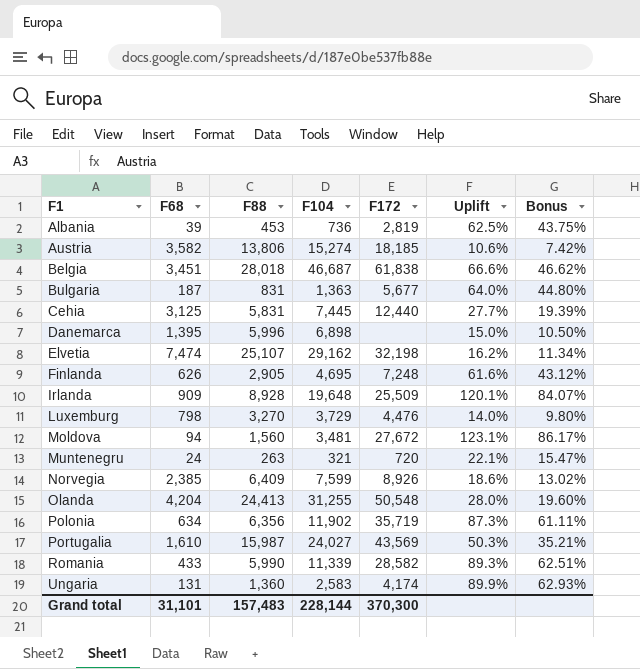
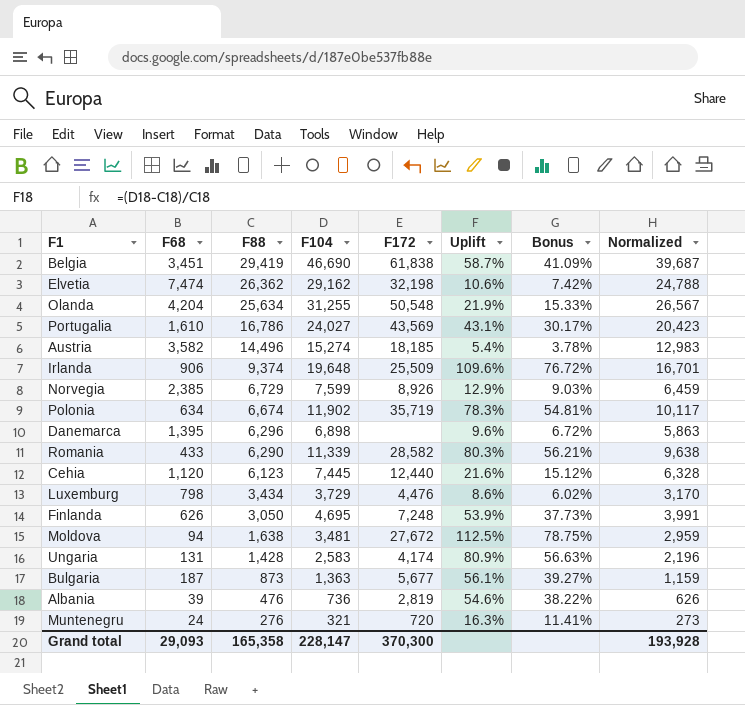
row order: F1 ascending -> F88 descending
column Normalized | formula: none -> [F104] * 0.85
Belgia | F88: 28,018 -> 29,419
Belgia | F104: 46,687 -> 46,690
Belgia | Uplift: 66.6% -> 58.7%
Belgia | Bonus: 46.62% -> 41.09%
Elvetia | F88: 25,107 -> 26,362
Elvetia | Uplift: 16.2% -> 10.6%
Elvetia | Bonus: 11.34% -> 7.42%
Olanda | F88: 24,413 -> 25,634
Olanda | Uplift: 28.0% -> 21.9%
Olanda | Bonus: 19.60% -> 15.33%
Portugalia | F88: 15,987 -> 16,786
Portugalia | Uplift: 50.3% -> 43.1%
Portugalia | Bonus: 35.21% -> 30.17%
Austria | F88: 13,806 -> 14,496
Austria | Uplift: 10.6% -> 5.4%
Austria | Bonus: 7.42% -> 3.78%
Irlanda | F68: 909 -> 906
Irlanda | F88: 8,928 -> 9,374
Irlanda | Uplift: 120.1% -> 109.6%
Irlanda | Bonus: 84.07% -> 76.72%
Norvegia | F88: 6,409 -> 6,729
Norvegia | Uplift: 18.6% -> 12.9%
Norvegia | Bonus: 13.02% -> 9.03%
Polonia | F88: 6,356 -> 6,674
Polonia | Uplift: 87.3% -> 78.3%
Polonia | Bonus: 61.11% -> 54.81%
Danemarca | F88: 5,996 -> 6,296
Danemarca | Uplift: 15.0% -> 9.6%
Danemarca | Bonus: 10.50% -> 6.72%
Romania | F88: 5,990 -> 6,290
Romania | Uplift: 89.3% -> 80.3%
Romania | Bonus: 62.51% -> 56.21%
Cehia | F68: 3,125 -> 1,120
Cehia | F88: 5,831 -> 6,123
Cehia | Uplift: 27.7% -> 21.6%
Cehia | Bonus: 19.39% -> 15.12%
Luxemburg | F88: 3,270 -> 3,434
Luxemburg | Uplift: 14.0% -> 8.6%
Luxemburg | Bonus: 9.80% -> 6.02%
Finlanda | F88: 2,905 -> 3,050
Finlanda | Uplift: 61.6% -> 53.9%
Finlanda | Bonus: 43.12% -> 37.73%
Moldova | F88: 1,560 -> 1,638
Moldova | Uplift: 123.1% -> 112.5%
Moldova | Bonus: 86.17% -> 78.75%
Ungaria | F88: 1,360 -> 1,428
Ungaria | Uplift: 89.9% -> 80.9%
Ungaria | Bonus: 62.93% -> 56.63%
Bulgaria | F88: 831 -> 873
Bulgaria | Uplift: 64.0% -> 56.1%
Bulgaria | Bonus: 44.80% -> 39.27%
Albania | F88: 453 -> 476
Albania | Uplift: 62.5% -> 54.6%
Albania | Bonus: 43.75% -> 38.22%
Muntenegru | F88: 263 -> 276
Muntenegru | Uplift: 22.1% -> 16.3%
Muntenegru | Bonus: 15.47% -> 11.41%
Grand total | F68: 31,101 -> 29,093
Grand total | F88: 157,483 -> 165,358
Grand total | F104: 228,144 -> 228,147

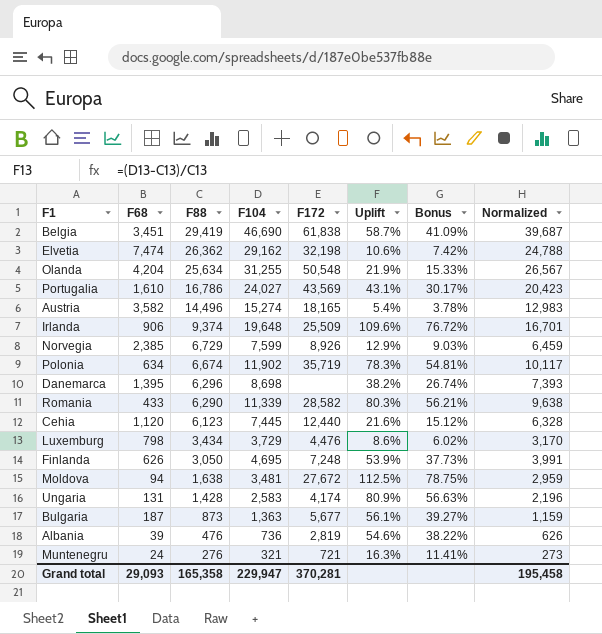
Austria | F172: 18,185 -> 18,165
Danemarca | F104: 6,898 -> 8,698
Danemarca | Uplift: 9.6% -> 38.2%
Danemarca | Bonus: 6.72% -> 26.74%
Danemarca | Normalized: 5,863 -> 7,393
Muntenegru | F172: 720 -> 721
Grand total | F104: 228,147 -> 229,947
Grand total | F172: 370,300 -> 370,281
Grand total | Normalized: 193,928 -> 195,458

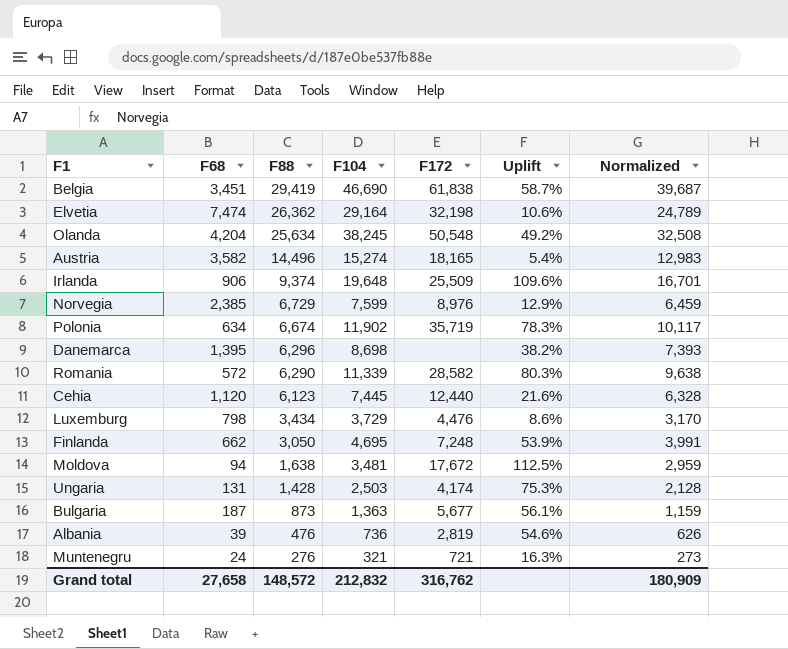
column Bonus | formula: [Uplift] * 0.7 -> none
row Portugalia: 1,610 | 16,786 | 24,027 | 43,569 | 43.1% | 30.17% | 20,423 -> none
Elvetia | F104: 29,162 -> 29,164
Elvetia | Normalized: 24,788 -> 24,789
Olanda | F104: 31,255 -> 38,245
Olanda | Uplift: 21.9% -> 49.2%
Olanda | Normalized: 26,567 -> 32,508
Norvegia | F172: 8,926 -> 8,976
Romania | F68: 433 -> 572
Finlanda | F68: 626 -> 662
Moldova | F172: 27,672 -> 17,672
Ungaria | F104: 2,583 -> 2,503
Ungaria | Uplift: 80.9% -> 75.3%
Ungaria | Normalized: 2,196 -> 2,128
Grand total | F68: 29,093 -> 27,658
Grand total | F88: 165,358 -> 148,572
Grand total | F104: 229,947 -> 212,832
Grand total | F172: 370,281 -> 316,762
Grand total | Normalized: 195,458 -> 180,909

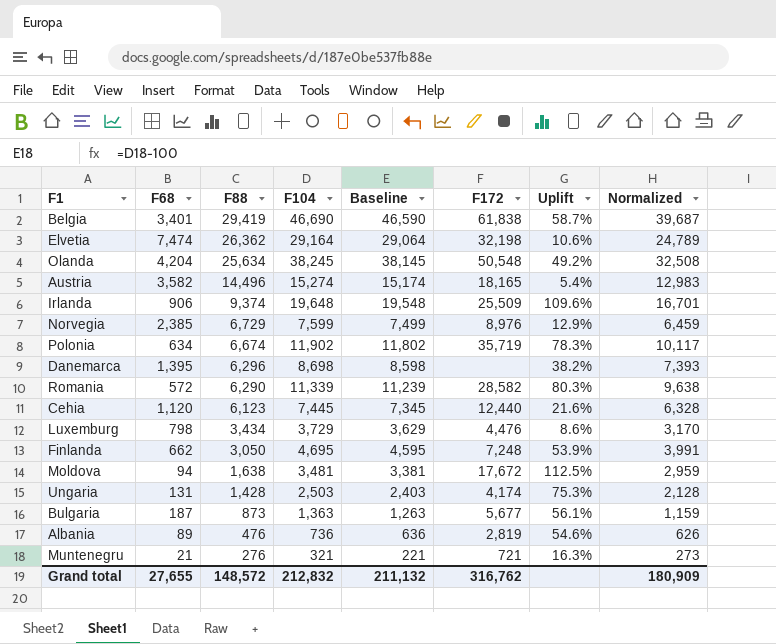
column Baseline | formula: none -> [F104] - 100
Belgia | F68: 3,451 -> 3,401
Albania | F68: 39 -> 89
Muntenegru | F68: 24 -> 21
Grand total | F68: 27,658 -> 27,655

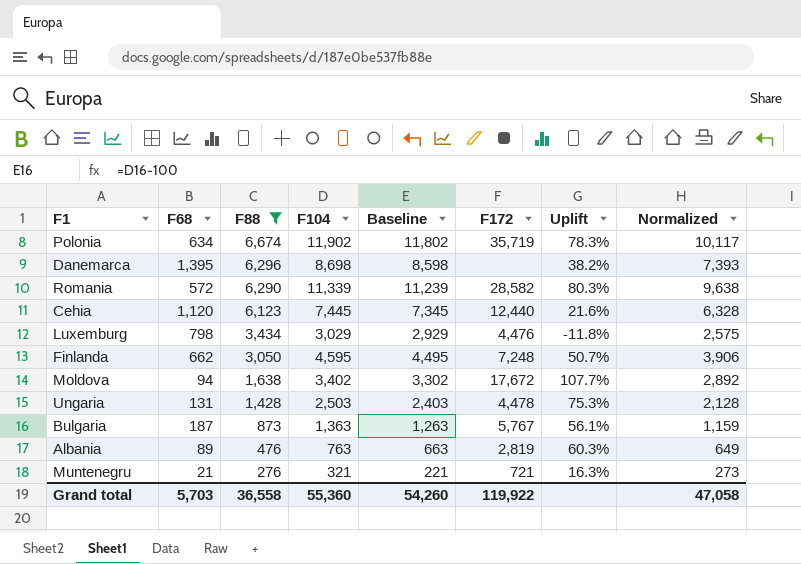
filter: none -> F88 <= 6,674
Luxemburg | F104: 3,729 -> 3,029
Luxemburg | Baseline: 3,629 -> 2,929
Luxemburg | Uplift: 8.6% -> -11.8%
Luxemburg | Normalized: 3,170 -> 2,575
Finlanda | F104: 4,695 -> 4,595
Finlanda | Baseline: 4,595 -> 4,495
Finlanda | Uplift: 53.9% -> 50.7%
Finlanda | Normalized: 3,991 -> 3,906
Moldova | F104: 3,481 -> 3,402
Moldova | Baseline: 3,381 -> 3,302
Moldova | Uplift: 112.5% -> 107.7%
Moldova | Normalized: 2,959 -> 2,892
Ungaria | F172: 4,174 -> 4,478
Bulgaria | F172: 5,677 -> 5,767
Albania | F104: 736 -> 763
Albania | Baseline: 636 -> 663
Albania | Uplift: 54.6% -> 60.3%
Albania | Normalized: 626 -> 649
Grand total | F68: 27,655 -> 5,703
Grand total | F88: 148,572 -> 36,558
Grand total | F104: 212,832 -> 55,360
Grand total | Baseline: 211,132 -> 54,260
Grand total | F172: 316,762 -> 119,922
Grand total | Normalized: 180,909 -> 47,058

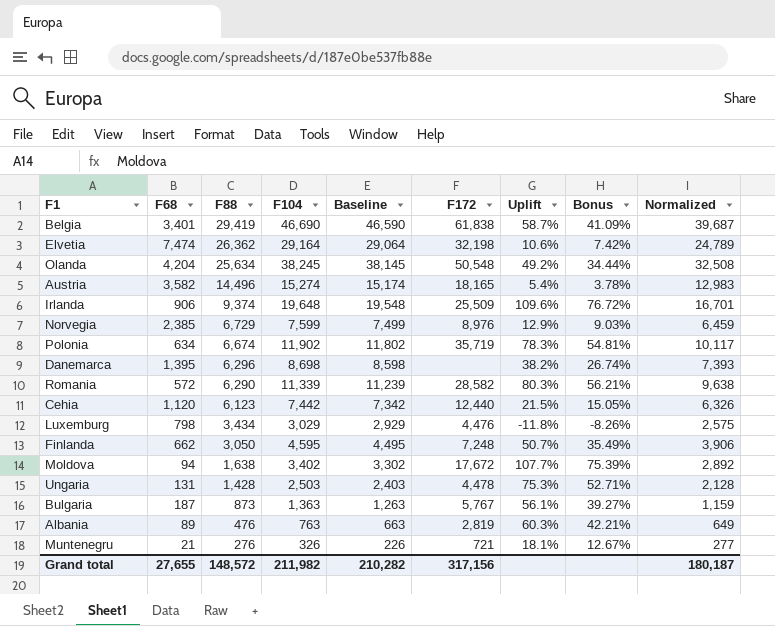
filter: F88 <= 6,674 -> none
column Bonus | formula: none -> [Uplift] * 0.7
Cehia | F104: 7,445 -> 7,442
Cehia | Baseline: 7,345 -> 7,342
Cehia | Uplift: 21.6% -> 21.5%
Cehia | Normalized: 6,328 -> 6,326
Muntenegru | F104: 321 -> 326
Muntenegru | Baseline: 221 -> 226
Muntenegru | Uplift: 16.3% -> 18.1%
Muntenegru | Normalized: 273 -> 277
Grand total | F68: 5,703 -> 27,655
Grand total | F88: 36,558 -> 148,572
Grand total | F104: 55,360 -> 211,982
Grand total | Baseline: 54,260 -> 210,282
Grand total | F172: 119,922 -> 317,156
Grand total | Normalized: 47,058 -> 180,187

